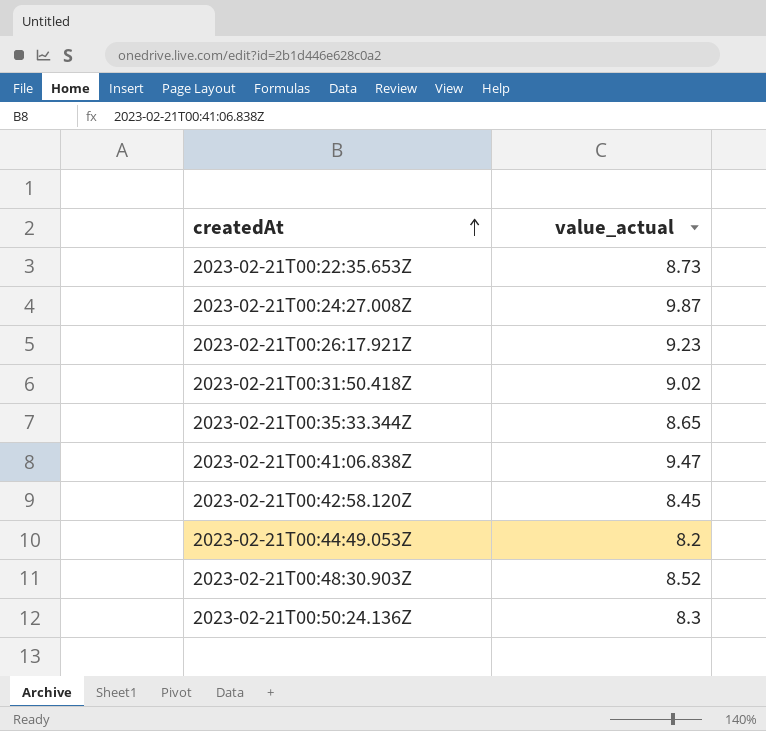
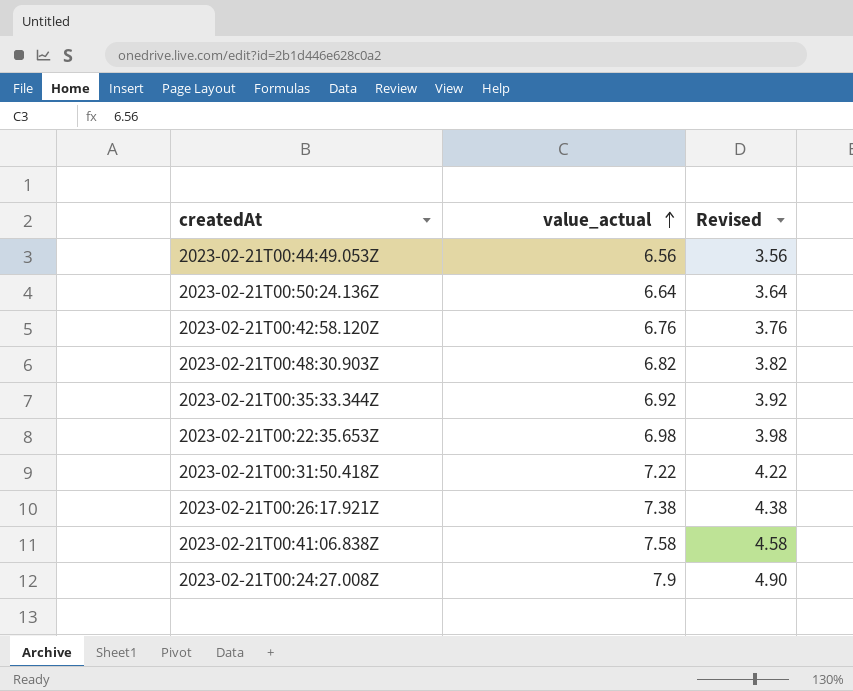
row order: createdAt ascending -> value_actual ascending
column Revised | formula: none -> [value_actual] - 3
2023-02-21T00:44:49.053Z | value_actual: 8.2 -> 6.56
2023-02-21T00:50:24.136Z | value_actual: 8.3 -> 6.64
2023-02-21T00:42:58.120Z | value_actual: 8.45 -> 6.76
2023-02-21T00:48:30.903Z | value_actual: 8.52 -> 6.82
2023-02-21T00:35:33.344Z | value_actual: 8.65 -> 6.92
2023-02-21T00:22:35.653Z | value_actual: 8.73 -> 6.98
2023-02-21T00:31:50.418Z | value_actual: 9.02 -> 7.22
2023-02-21T00:26:17.921Z | value_actual: 9.23 -> 7.38
2023-02-21T00:41:06.838Z | value_actual: 9.47 -> 7.58
2023-02-21T00:24:27.008Z | value_actual: 9.87 -> 7.9

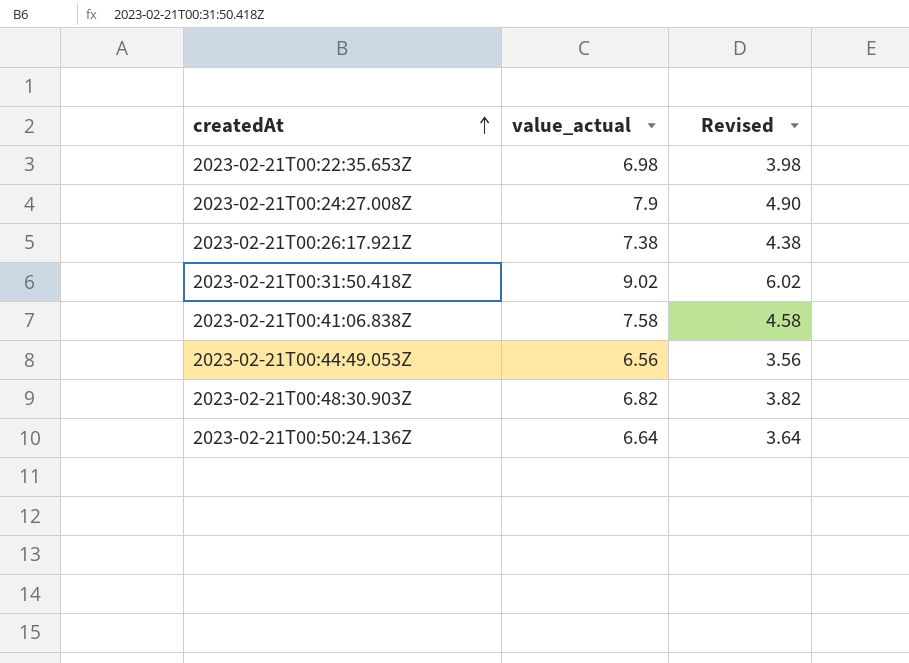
row order: value_actual ascending -> createdAt ascending
row 2023-02-21T00:42:58.120Z: 6.76 | 3.76 -> none
row 2023-02-21T00:35:33.344Z: 6.92 | 3.92 -> none
2023-02-21T00:31:50.418Z | value_actual: 7.22 -> 9.02
2023-02-21T00:31:50.418Z | Revised: 4.22 -> 6.02

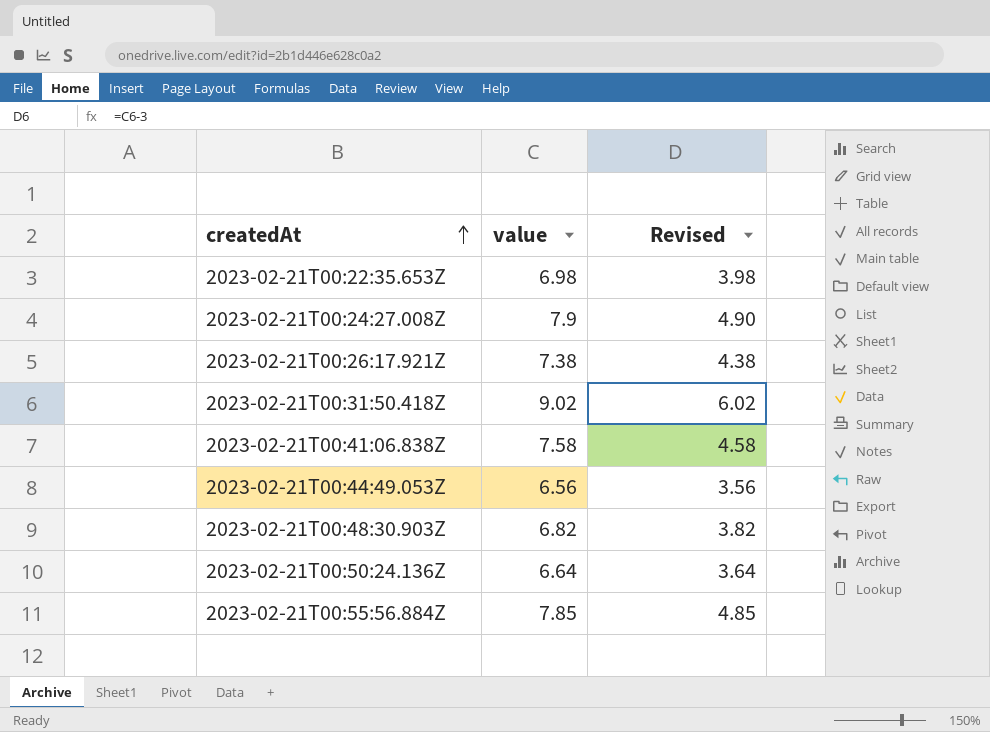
column name: value_actual -> value
row 2023-02-21T00:55:56.884Z: none -> 7.85 | 4.85

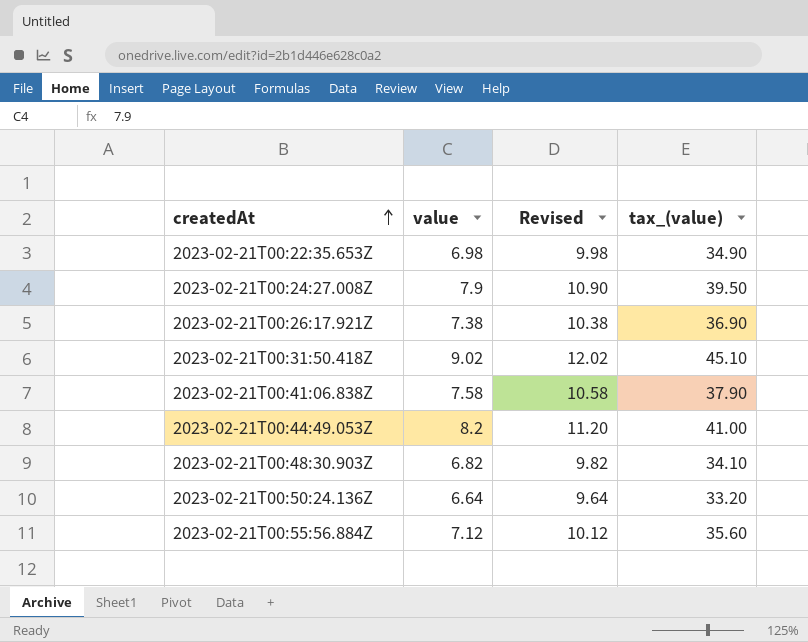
column Revised | formula: [value] - 3 -> [value] + 3
column tax_(value) | formula: none -> [value] * 5
2023-02-21T00:44:49.053Z | value: 6.56 -> 8.2
2023-02-21T00:55:56.884Z | value: 7.85 -> 7.12

